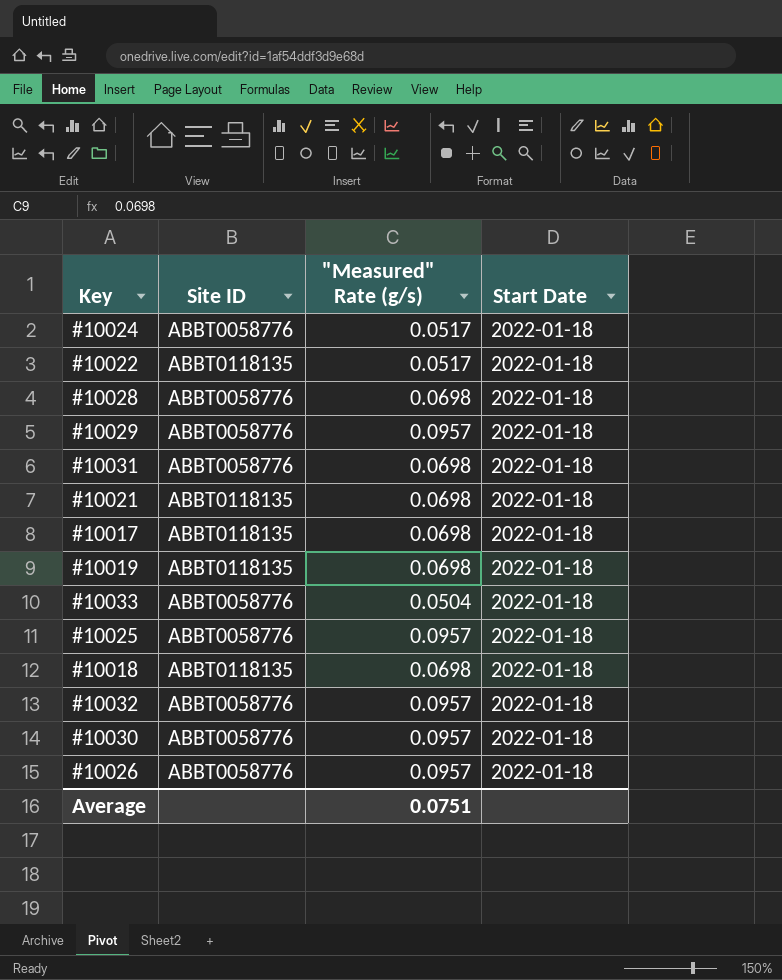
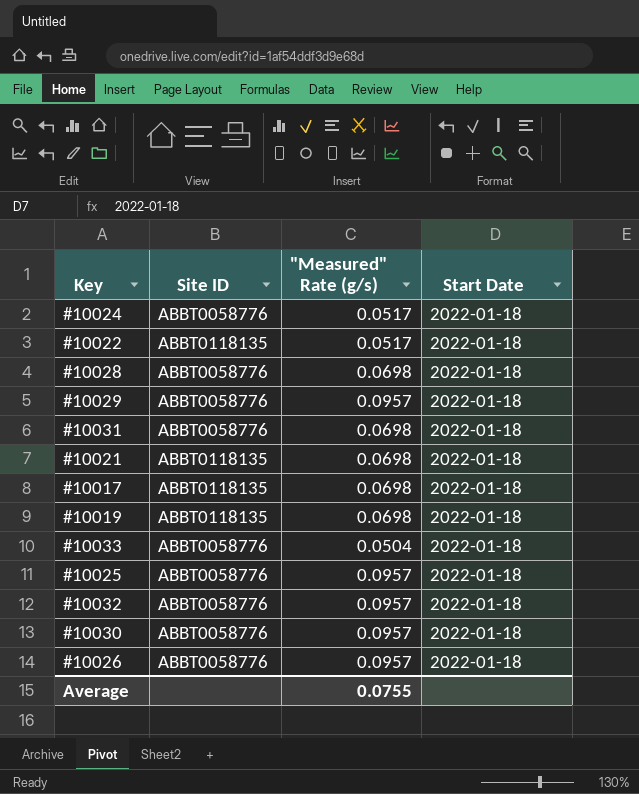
row #10018: ABBT0118135 | 0.0698 | 2022-01-18 -> none
Average | "Measured" Rate (g/s): 0.0751 -> 0.0755

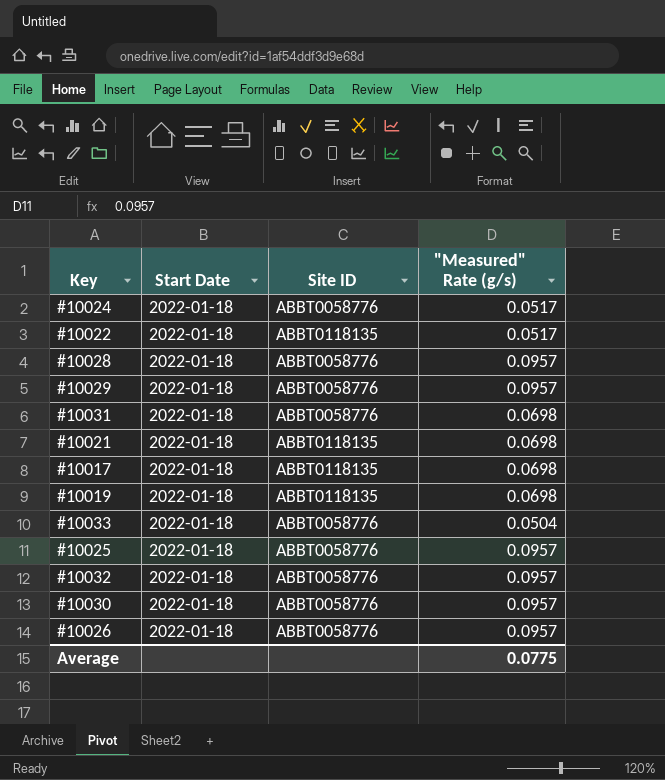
column Start Date | position: 4 -> 2
#10028 | "Measured" Rate (g/s): 0.0698 -> 0.0957
Average | "Measured" Rate (g/s): 0.0755 -> 0.0775

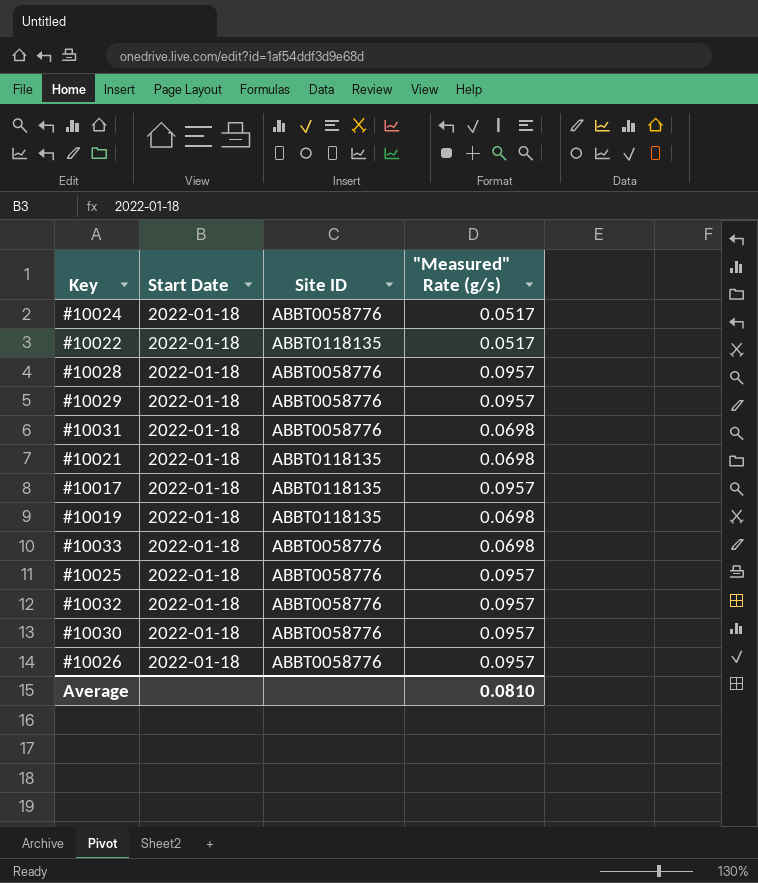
#10017 | "Measured" Rate (g/s): 0.0698 -> 0.0957
#10033 | "Measured" Rate (g/s): 0.0504 -> 0.0698
Average | "Measured" Rate (g/s): 0.0775 -> 0.0810

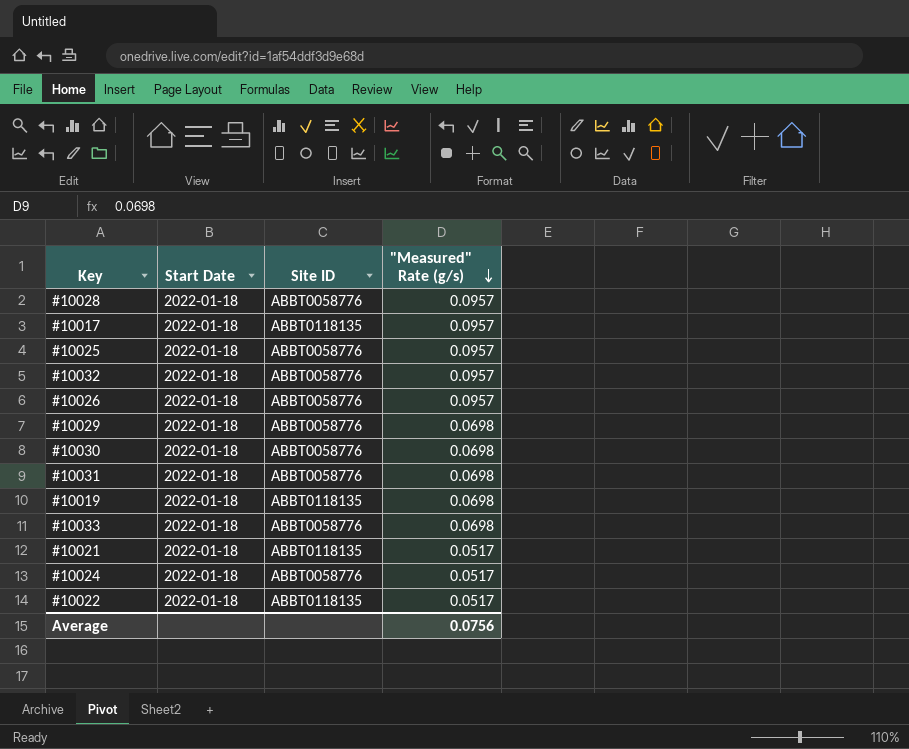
row order: none -> "Measured" Rate (g/s) descending
#10029 | "Measured" Rate (g/s): 0.0957 -> 0.0698
#10030 | "Measured" Rate (g/s): 0.0957 -> 0.0698
#10021 | "Measured" Rate (g/s): 0.0698 -> 0.0517
Average | "Measured" Rate (g/s): 0.0810 -> 0.0756

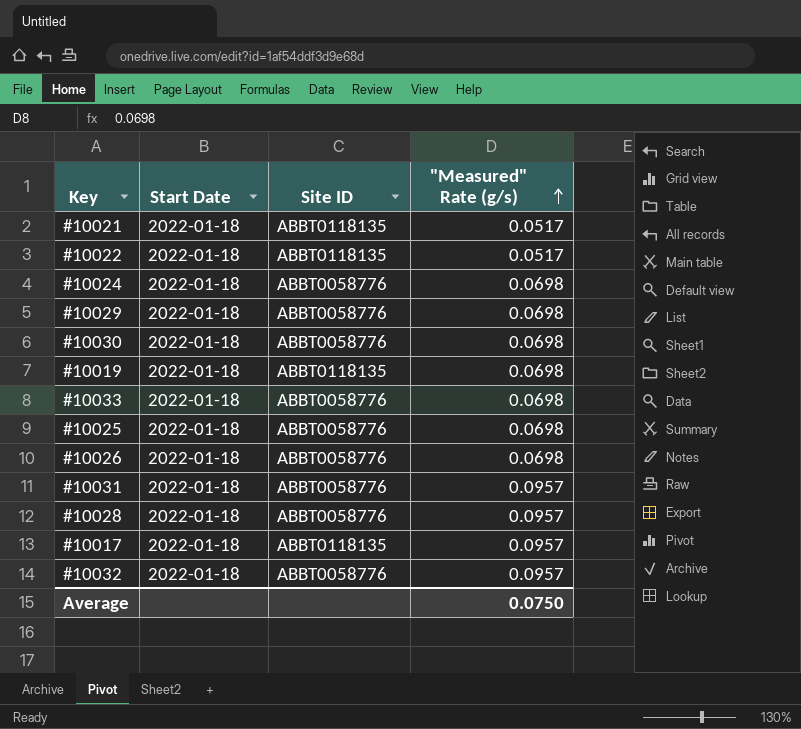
row order: "Measured" Rate (g/s) descending -> "Measured" Rate (g/s) ascending
#10024 | "Measured" Rate (g/s): 0.0517 -> 0.0698
#10025 | "Measured" Rate (g/s): 0.0957 -> 0.0698
#10026 | "Measured" Rate (g/s): 0.0957 -> 0.0698
#10031 | "Measured" Rate (g/s): 0.0698 -> 0.0957
Average | "Measured" Rate (g/s): 0.0756 -> 0.0750

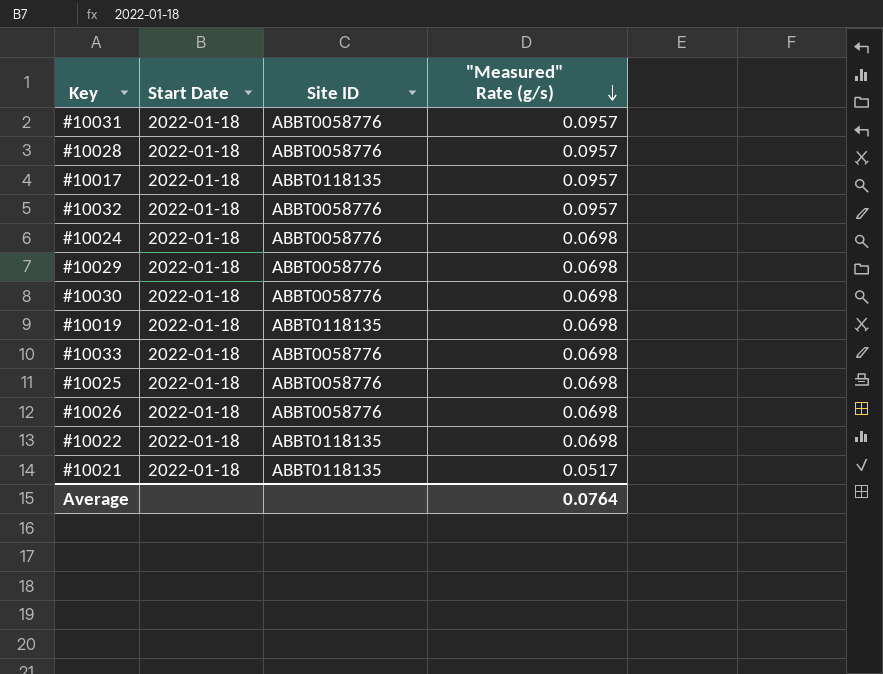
row order: "Measured" Rate (g/s) ascending -> "Measured" Rate (g/s) descending
#10022 | "Measured" Rate (g/s): 0.0517 -> 0.0698
Average | "Measured" Rate (g/s): 0.0750 -> 0.0764

